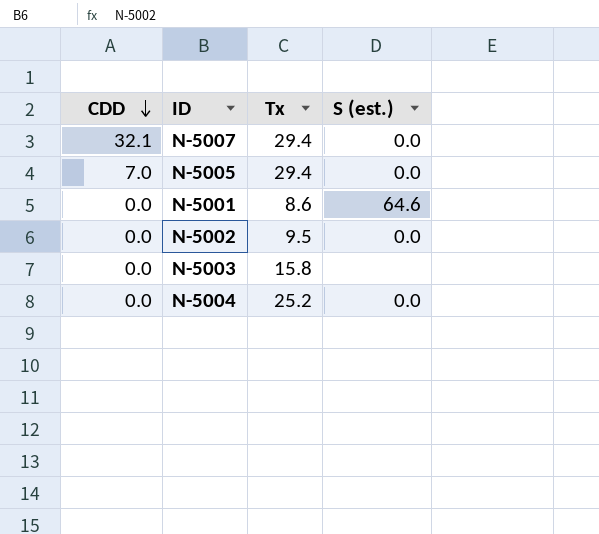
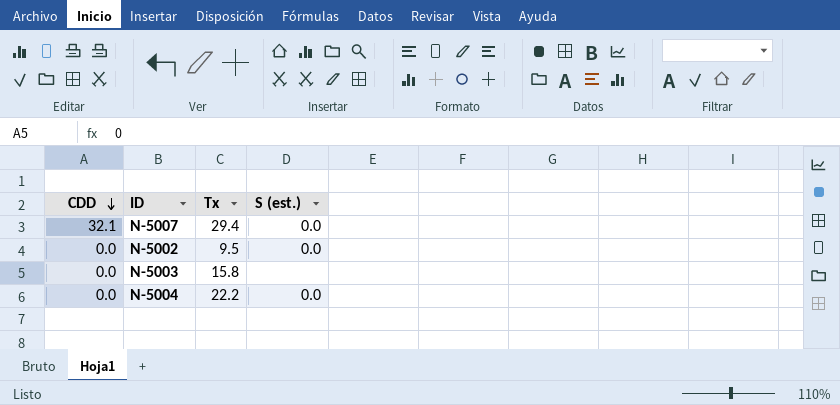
row N-5005: 7.0 | 29.4 | 0.0 -> none
row N-5001: 0.0 | 8.6 | 64.6 -> none
N-5004 | Tx: 25.2 -> 22.2

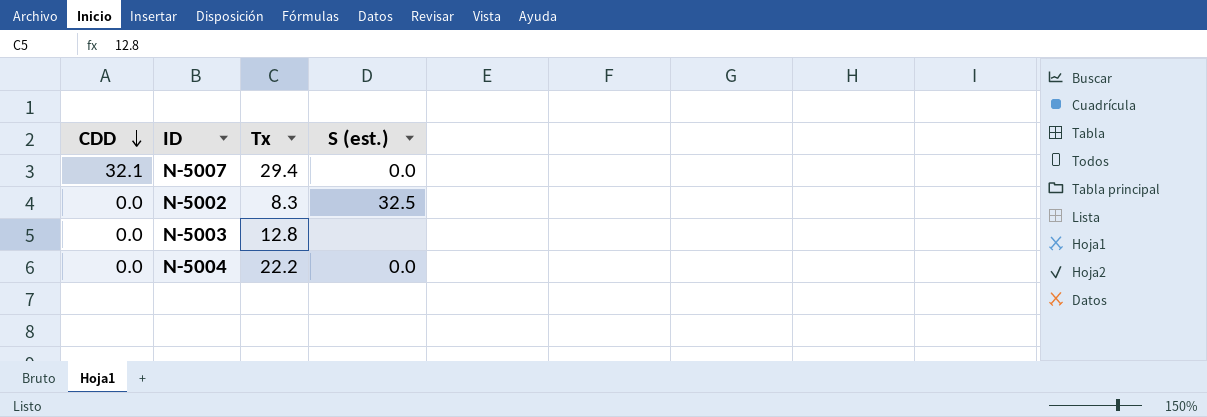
N-5002 | Tx: 9.5 -> 8.3
N-5002 | S (est.): 0.0 -> 32.5
N-5003 | Tx: 15.8 -> 12.8

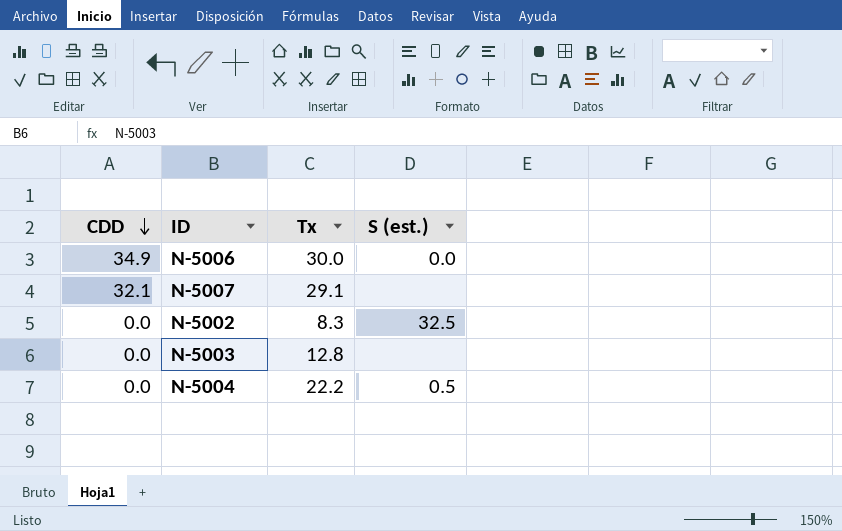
row N-5006: none -> 34.9 | 30.0 | 0.0
N-5007 | Tx: 29.4 -> 29.1
N-5007 | S (est.): 0.0 -> none
N-5004 | S (est.): 0.0 -> 0.5

